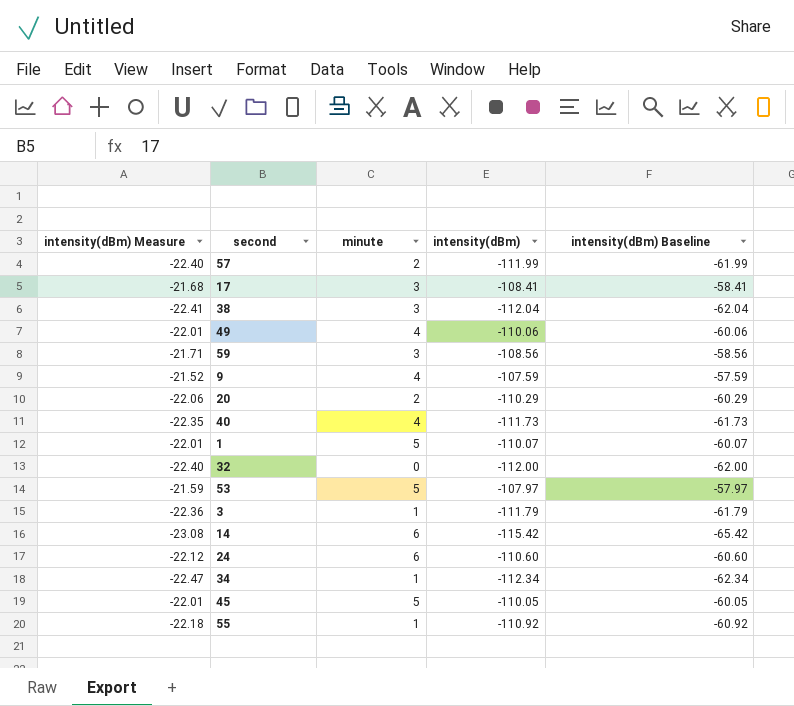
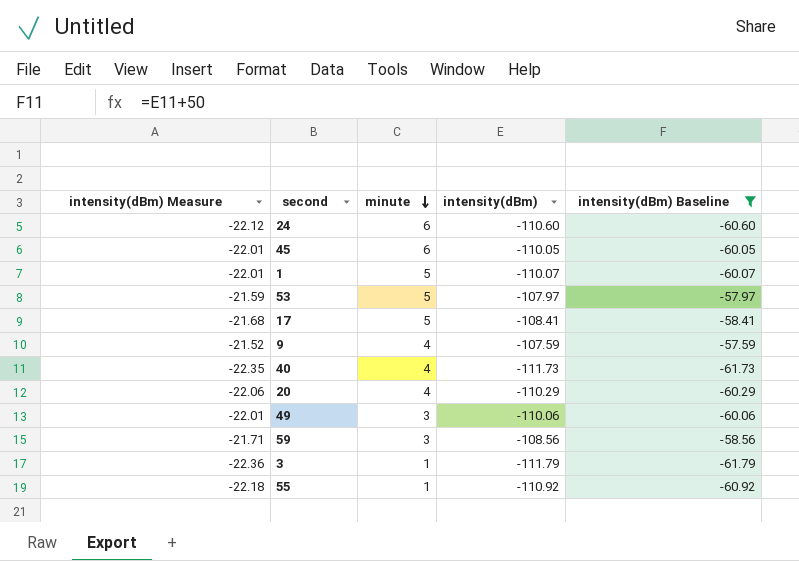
filter: none -> intensity(dBm) Baseline >= -61.79
row order: none -> minute descending
45 | minute: 5 -> 6
17 | minute: 3 -> 5
20 | minute: 2 -> 4
49 | minute: 4 -> 3

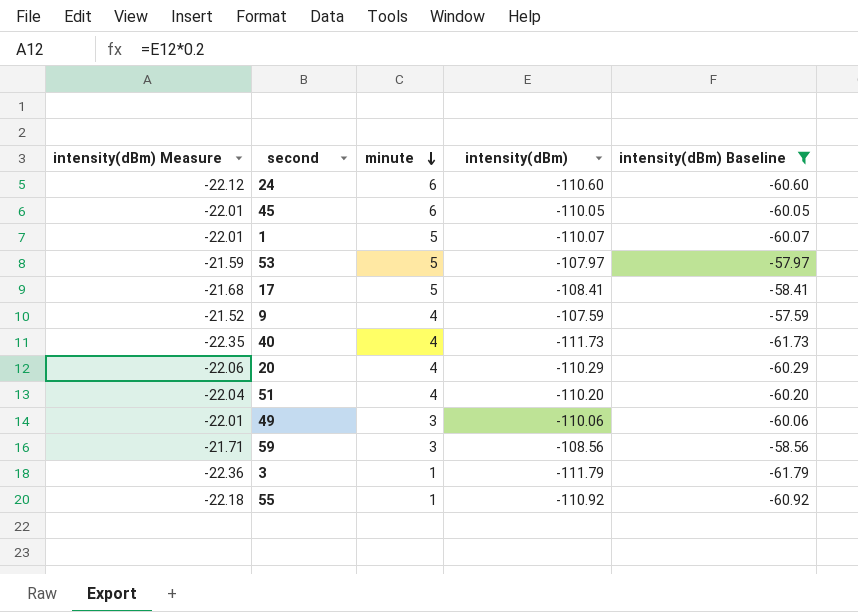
row 51: none -> -22.04 | 4 | -110.20 | -60.20

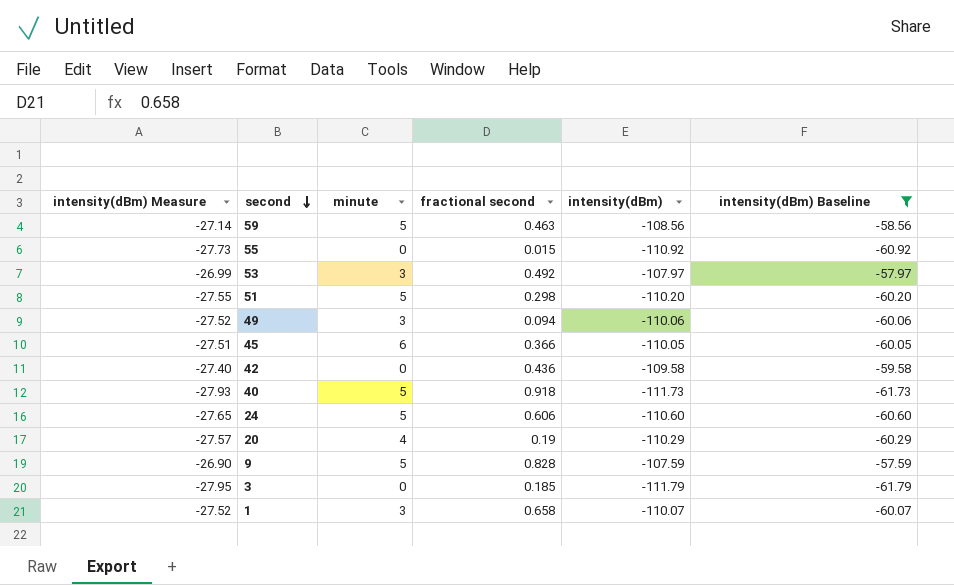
row order: minute descending -> second descending
column intensity(dBm) Measure | formula: [intensity(dBm)] * 0.2 -> [intensity(dBm)] * 0.25
column fractional second | position: none -> 4
row 17: -21.68 | 5 | -108.41 | -58.41 -> none
59 | minute: 3 -> 5
55 | minute: 1 -> 0
53 | minute: 5 -> 3
51 | minute: 4 -> 5
row 42: none -> -27.40 | 0 | 0.436 | -109.58 | -59.58
40 | minute: 4 -> 5
24 | minute: 6 -> 5
9 | minute: 4 -> 5
3 | minute: 1 -> 0
1 | minute: 5 -> 3

